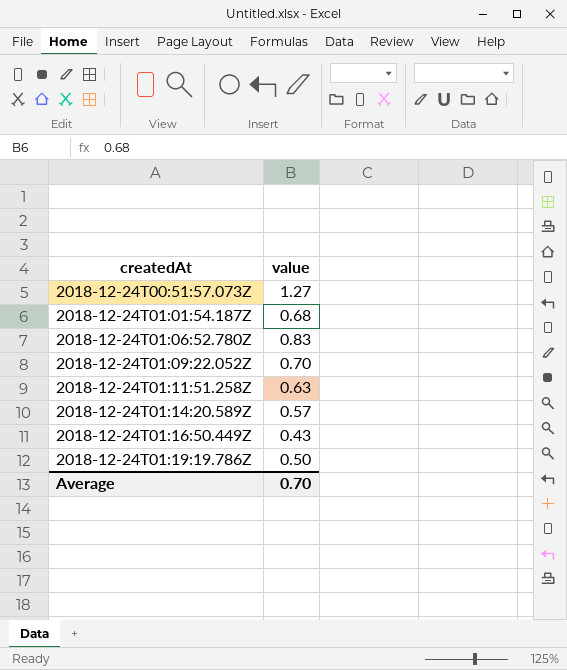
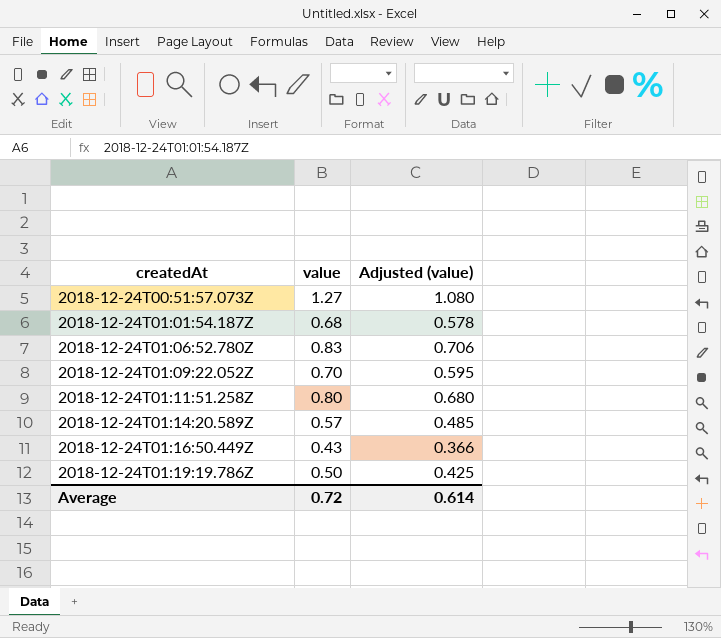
column Adjusted (value) | formula: none -> [value] * 0.85
2018-12-24T01:11:51.258Z | value: 0.63 -> 0.80
Average | value: 0.70 -> 0.72

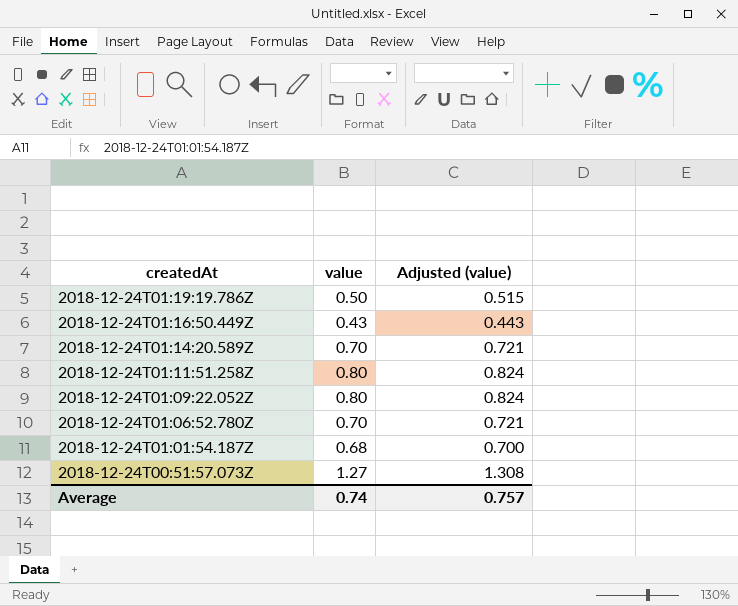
row order: createdAt ascending -> createdAt descending
column Adjusted (value) | formula: [value] * 0.85 -> [value] * 1.03
2018-12-24T01:14:20.589Z | value: 0.57 -> 0.70
2018-12-24T01:09:22.052Z | value: 0.70 -> 0.80
2018-12-24T01:06:52.780Z | value: 0.83 -> 0.70
Average | value: 0.72 -> 0.74
Average | Adjusted (value): 0.614 -> 0.757

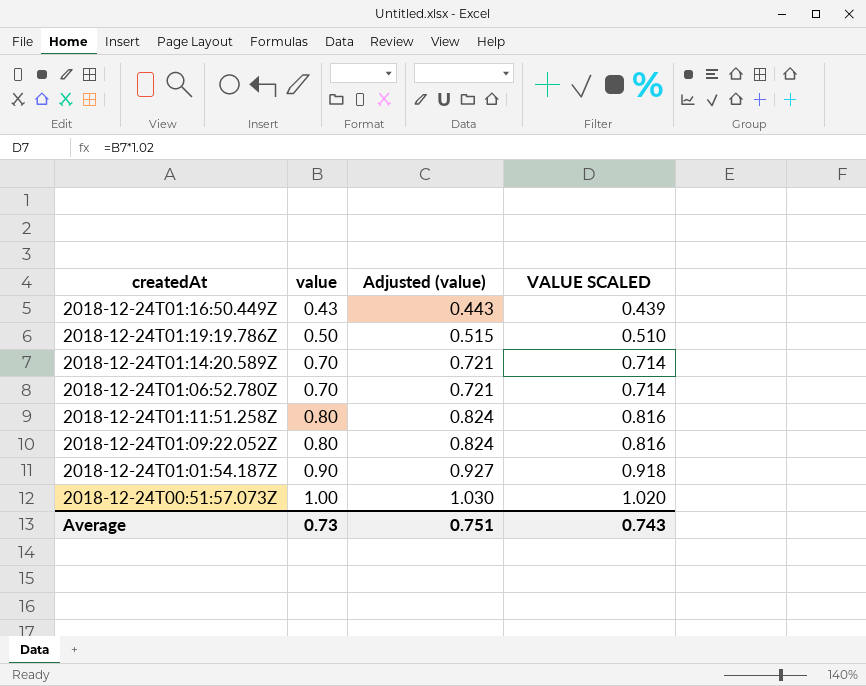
row order: createdAt descending -> value ascending
column VALUE SCALED | formula: none -> [value] * 1.02
2018-12-24T01:01:54.187Z | value: 0.68 -> 0.90
2018-12-24T01:01:54.187Z | Adjusted (value): 0.700 -> 0.927
2018-12-24T00:51:57.073Z | value: 1.27 -> 1.00
2018-12-24T00:51:57.073Z | Adjusted (value): 1.308 -> 1.030
Average | value: 0.74 -> 0.73
Average | Adjusted (value): 0.757 -> 0.751

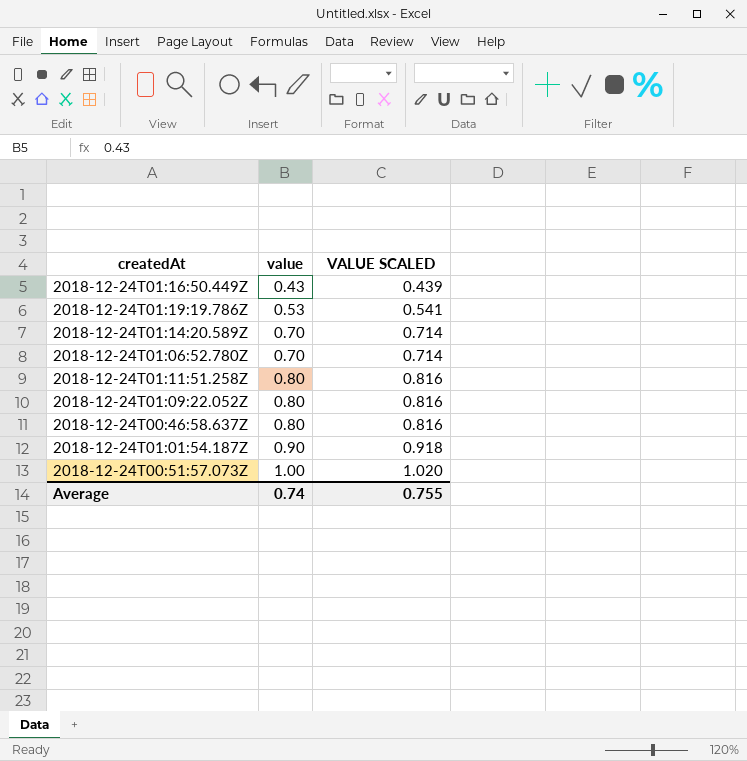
column Adjusted (value) | formula: [value] * 1.03 -> none
2018-12-24T01:19:19.786Z | value: 0.50 -> 0.53
2018-12-24T01:19:19.786Z | VALUE SCALED: 0.510 -> 0.541
row 2018-12-24T00:46:58.637Z: none -> 0.80 | 0.816
Average | value: 0.73 -> 0.74
Average | VALUE SCALED: 0.743 -> 0.755

